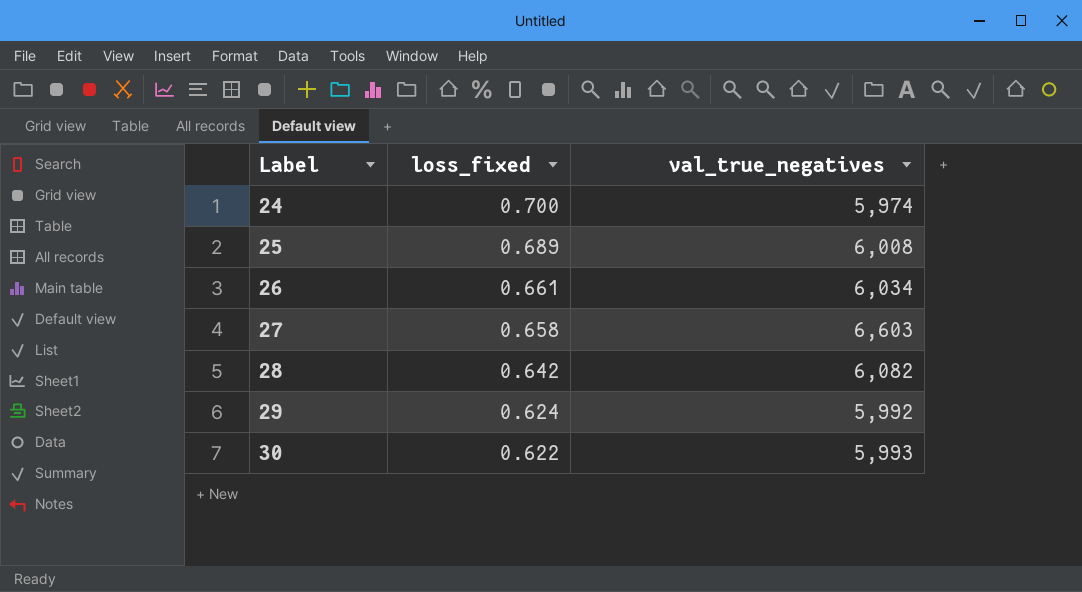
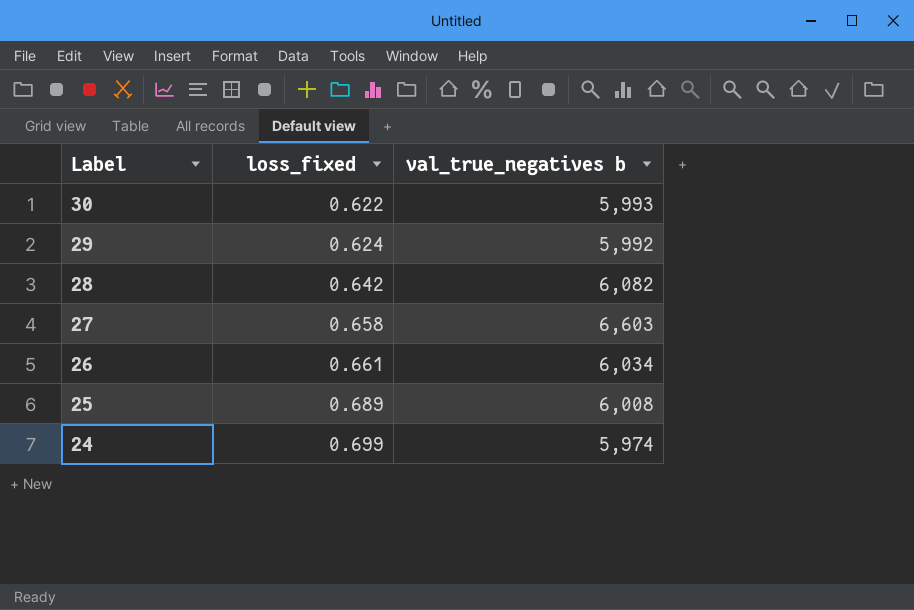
row order: Label ascending -> Label descending
column name: val_true_negatives -> val_true_negatives b
24 | loss_fixed: 0.700 -> 0.699

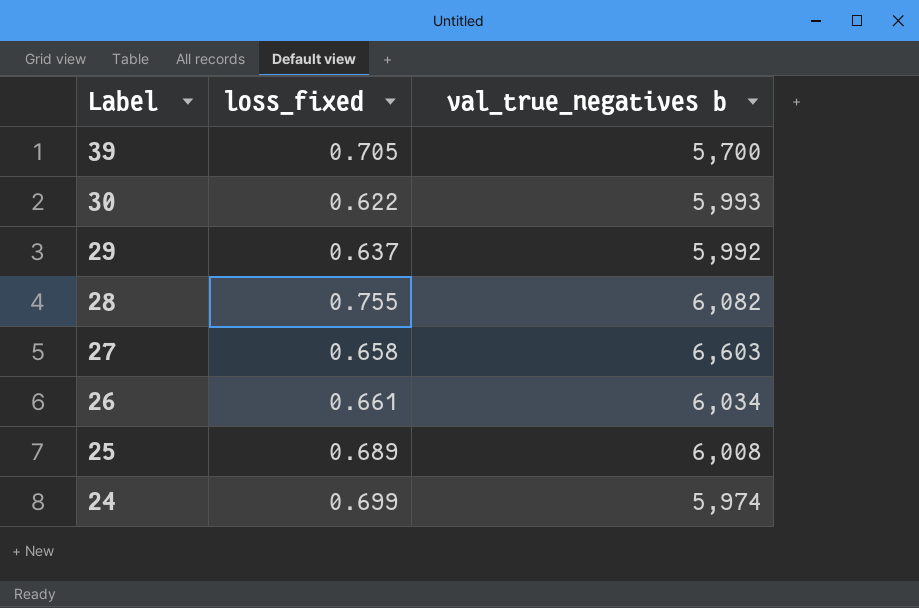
row 39: none -> 0.705 | 5,700
29 | loss_fixed: 0.624 -> 0.637
28 | loss_fixed: 0.642 -> 0.755

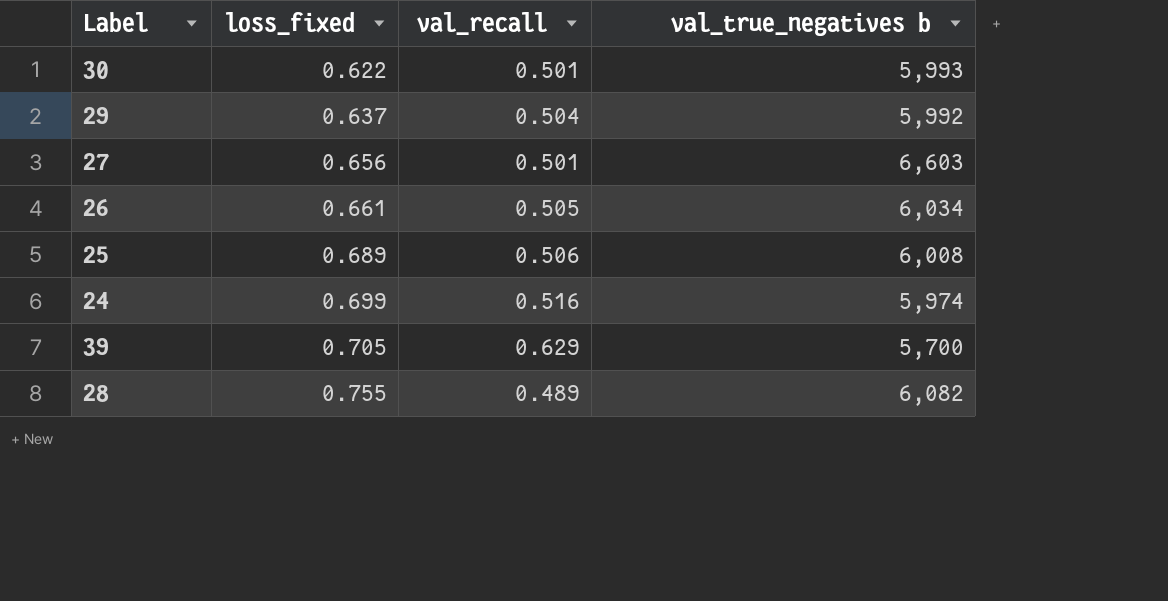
row order: Label descending -> loss_fixed ascending
column val_recall | position: none -> 3
27 | loss_fixed: 0.658 -> 0.656

